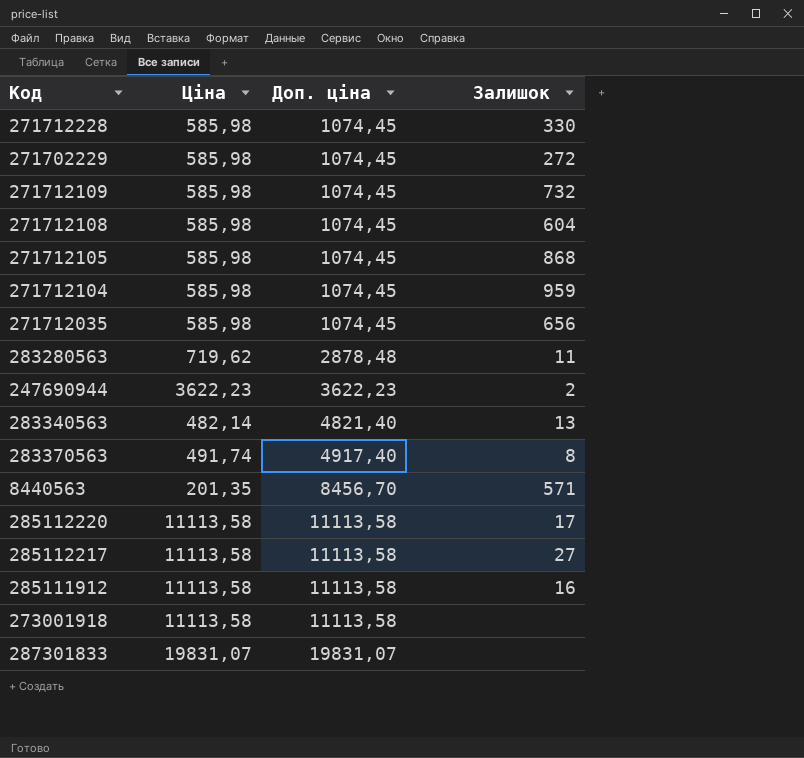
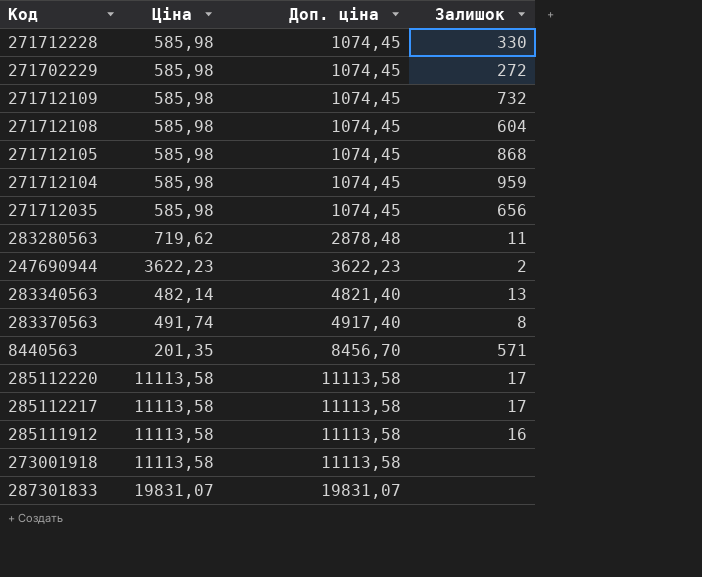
285112217 | Залишок: 27 -> 17

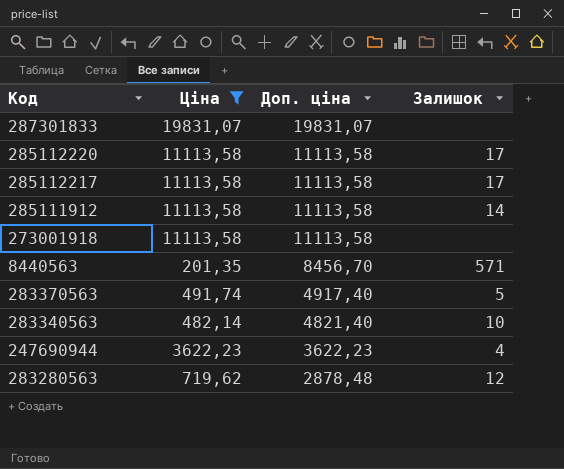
filter: none -> Ціна != 585,98
row order: Доп. ціна ascending -> Доп. ціна descending
285111912 | Залишок: 16 -> 14
283370563 | Залишок: 8 -> 5
283340563 | Залишок: 13 -> 10
247690944 | Залишок: 2 -> 4
283280563 | Залишок: 11 -> 12

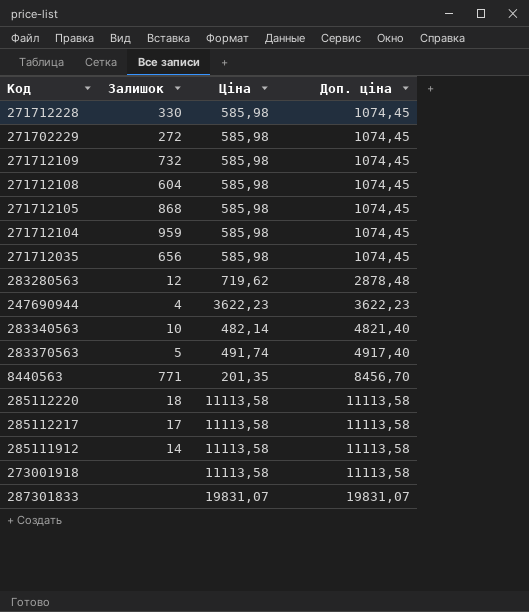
filter: Ціна != 585,98 -> none
row order: Доп. ціна descending -> Доп. ціна ascending
column Залишок | position: 4 -> 2
8440563 | Залишок: 571 -> 771
285112220 | Залишок: 17 -> 18

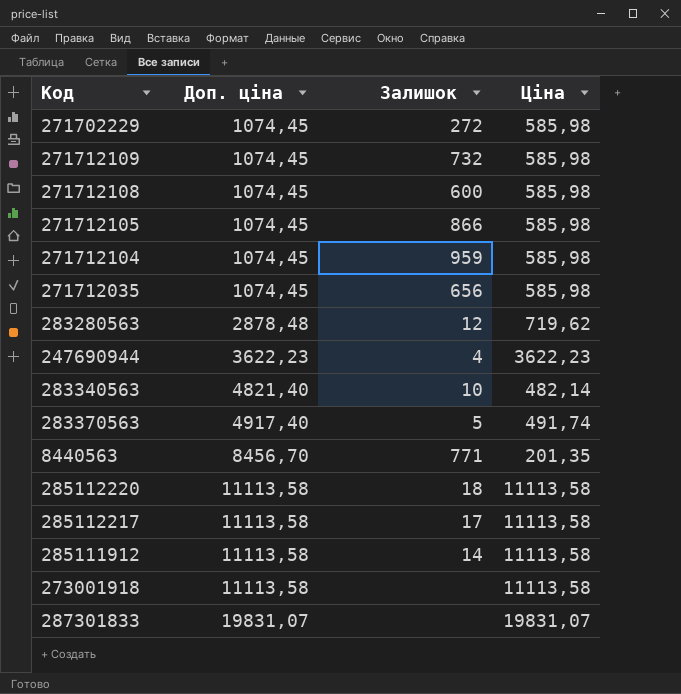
column Доп. ціна | position: 4 -> 2
row 271712228: 330 | 585,98 | 1074,45 -> none
271712108 | Залишок: 604 -> 600
271712105 | Залишок: 868 -> 866

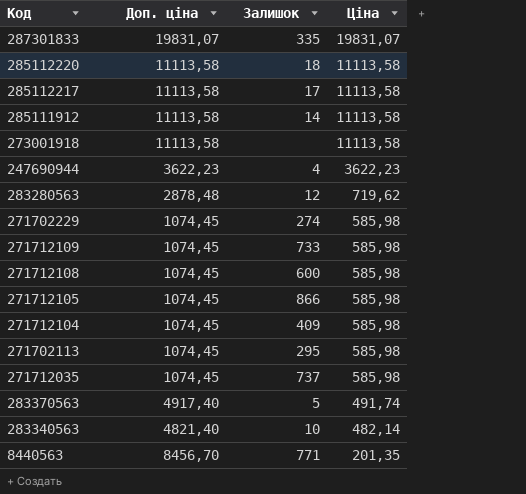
row order: Доп. ціна ascending -> Ціна descending
287301833 | Залишок: none -> 335
271702229 | Залишок: 272 -> 274
271712109 | Залишок: 732 -> 733
271712104 | Залишок: 959 -> 409
row 271702113: none -> 1074,45 | 295 | 585,98
271712035 | Залишок: 656 -> 737

